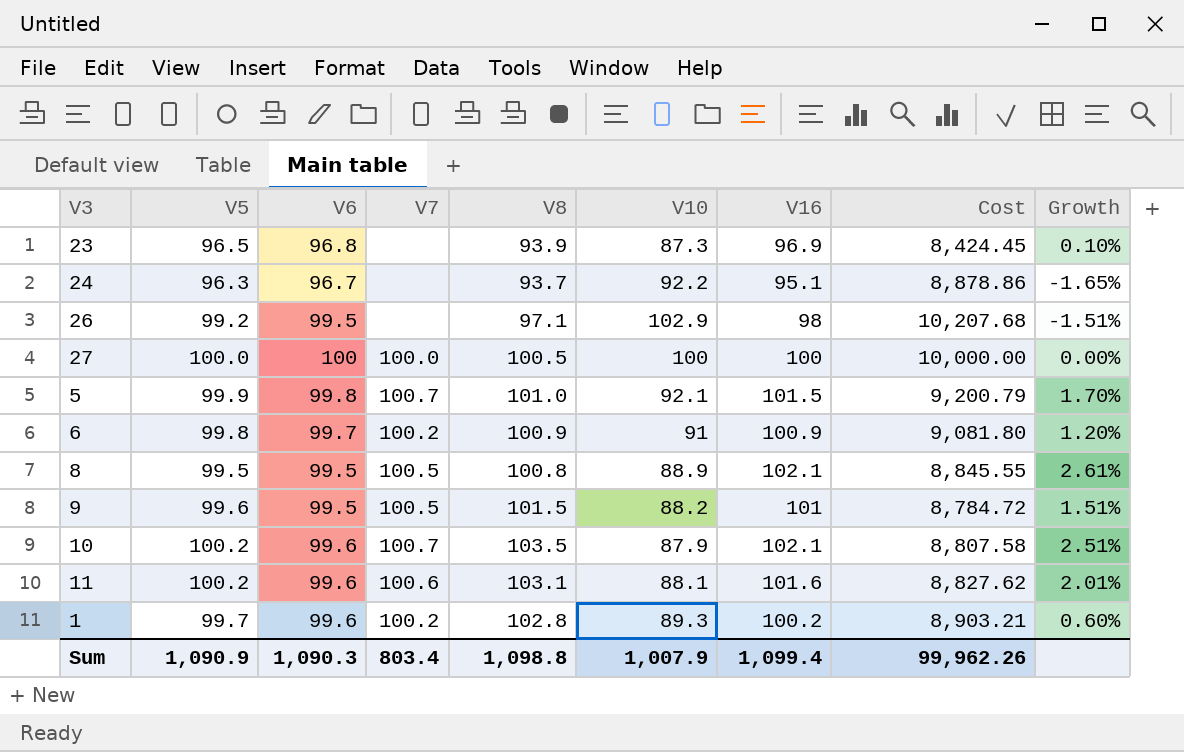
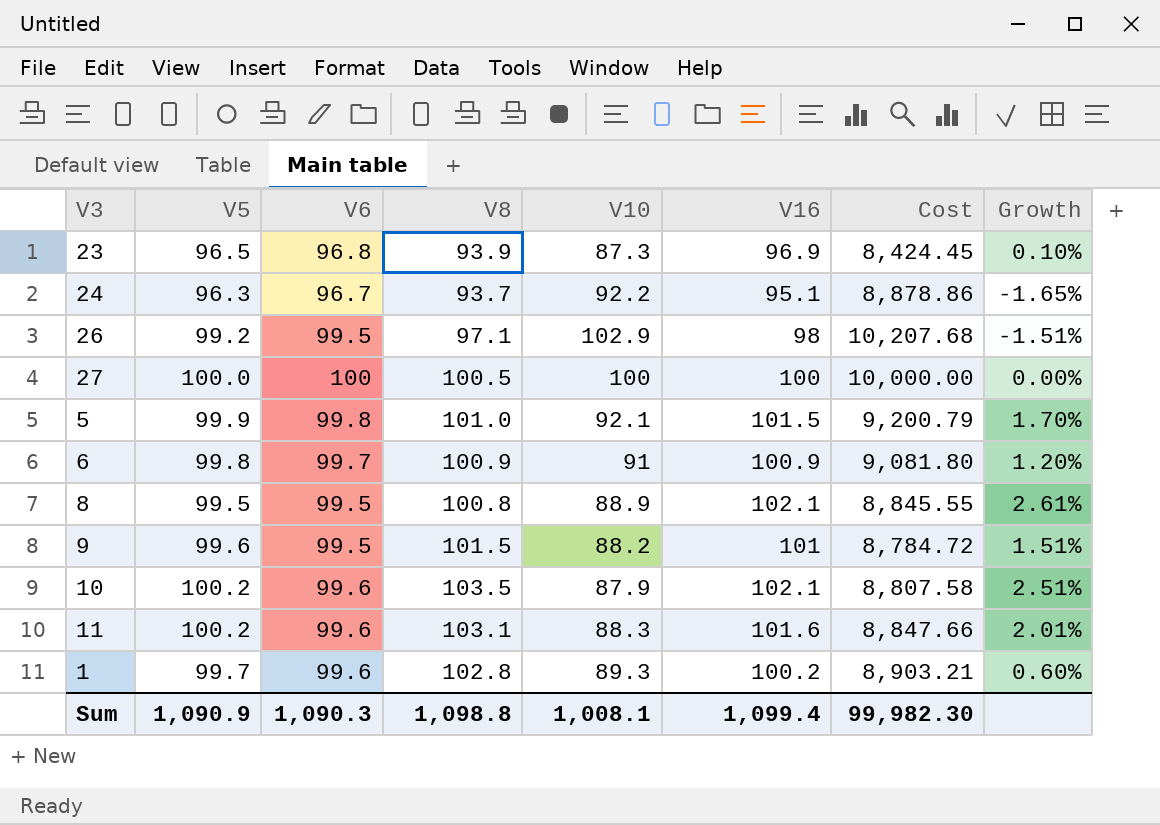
column V7 | position: 4 -> none
11 | V10: 88.1 -> 88.3
11 | Cost: 8,827.62 -> 8,847.66
Sum | V10: 1,007.9 -> 1,008.1
Sum | Cost: 99,962.26 -> 99,982.30

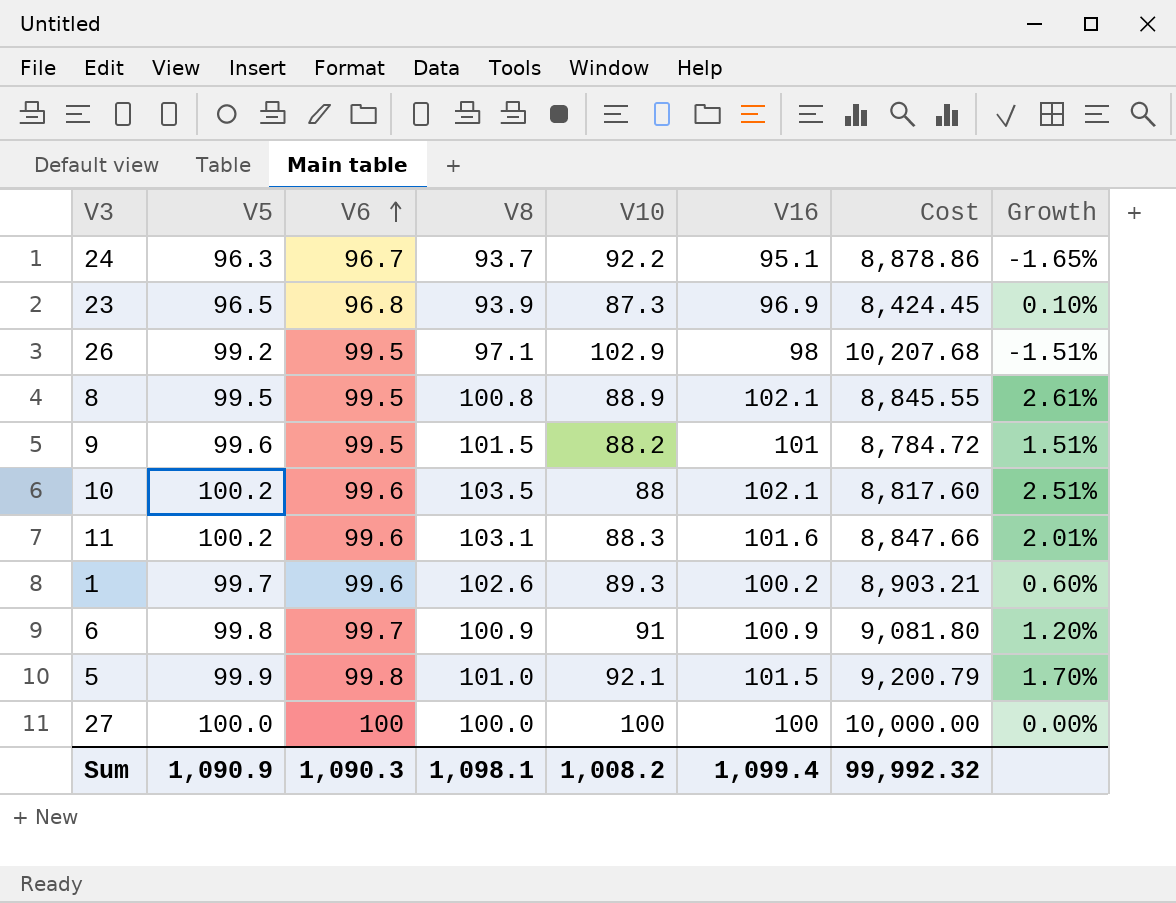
row order: none -> V6 ascending
10 | V10: 87.9 -> 88
10 | Cost: 8,807.58 -> 8,817.60
1 | V8: 102.8 -> 102.6
27 | V8: 100.5 -> 100.0
Sum | V8: 1,098.8 -> 1,098.1
Sum | V10: 1,008.1 -> 1,008.2
Sum | Cost: 99,982.30 -> 99,992.32

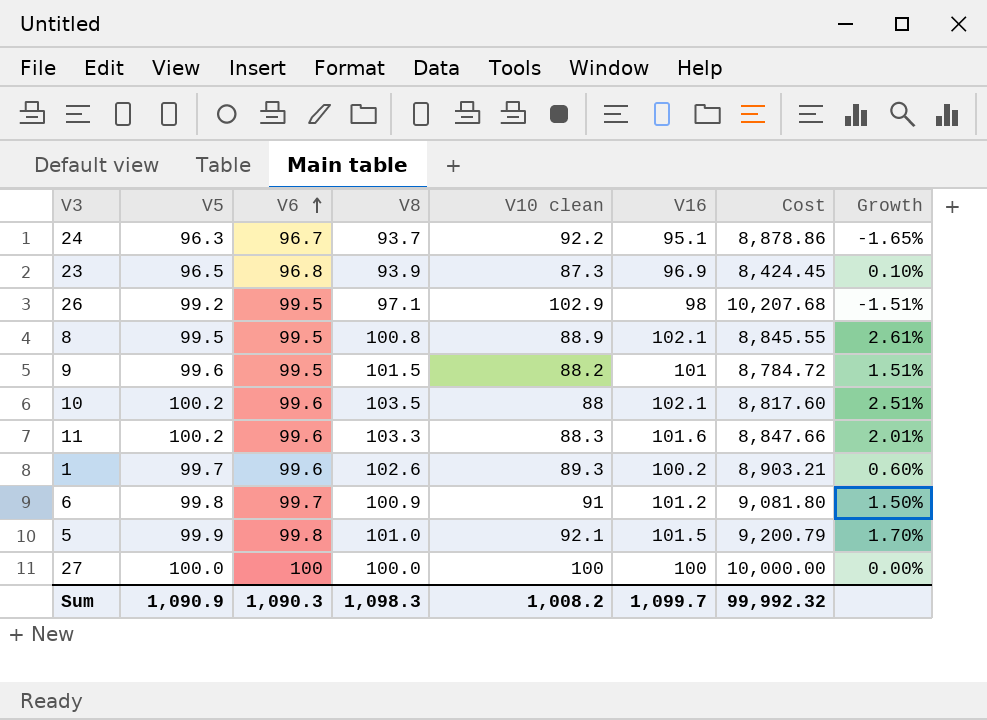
column name: V10 -> V10 clean
11 | V8: 103.1 -> 103.3
6 | V16: 100.9 -> 101.2
6 | Growth: 1.20% -> 1.50%
Sum | V8: 1,098.1 -> 1,098.3
Sum | V16: 1,099.4 -> 1,099.7

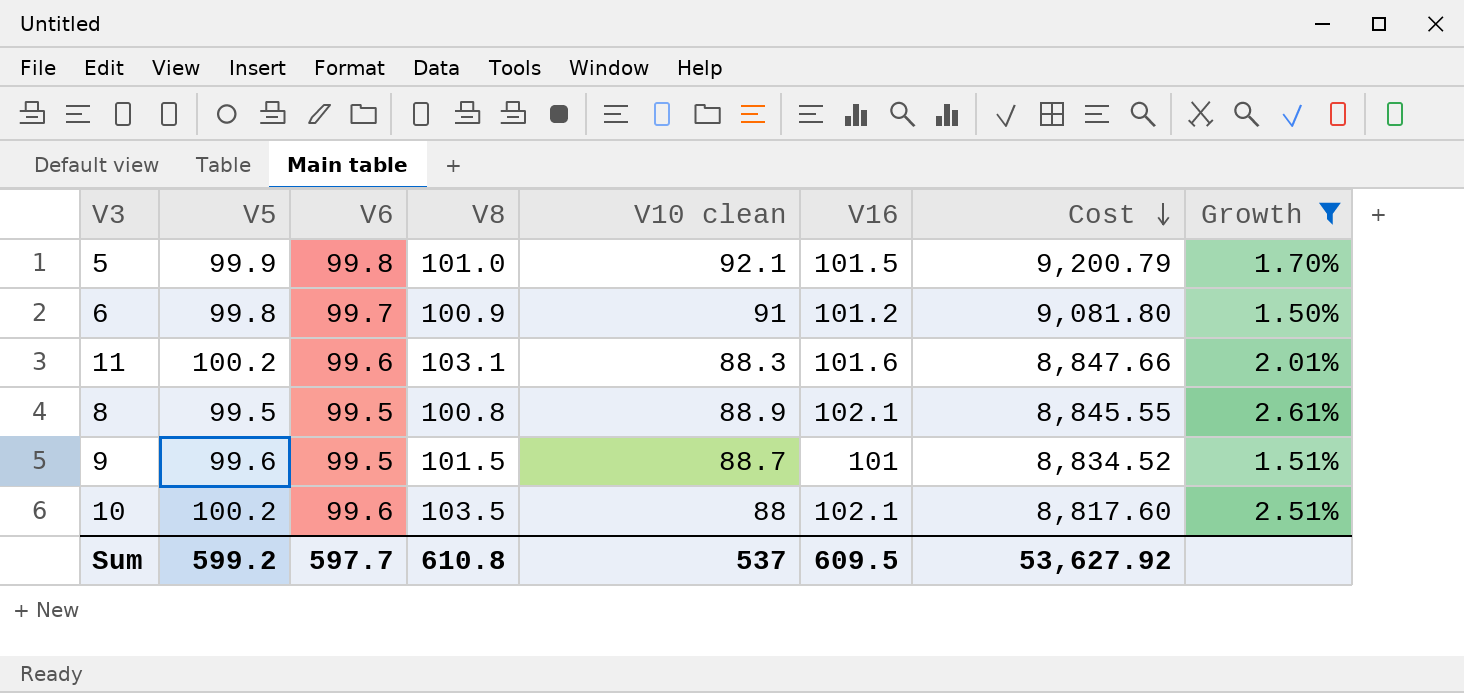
filter: none -> Growth >= 1.50%
row order: V6 ascending -> Cost descending
11 | V8: 103.3 -> 103.1
9 | V10 clean: 88.2 -> 88.7
9 | Cost: 8,784.72 -> 8,834.52
Sum | V5: 1,090.9 -> 599.2
Sum | V6: 1,090.3 -> 597.7
Sum | V8: 1,098.3 -> 610.8
Sum | V10 clean: 1,008.2 -> 537
Sum | V16: 1,099.7 -> 609.5
Sum | Cost: 99,992.32 -> 53,627.92

